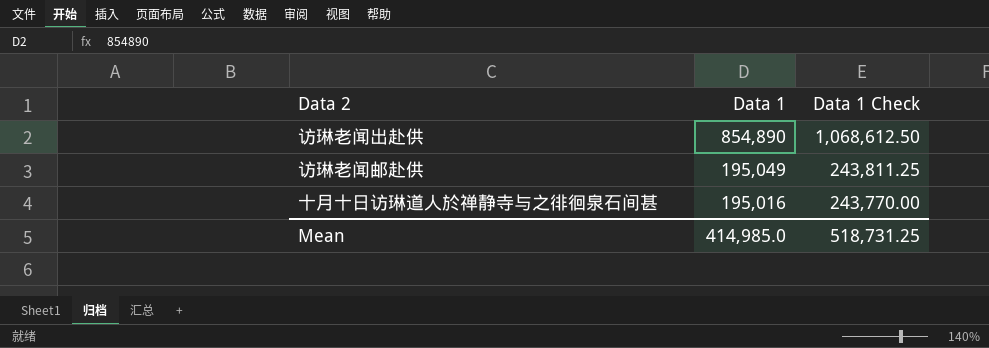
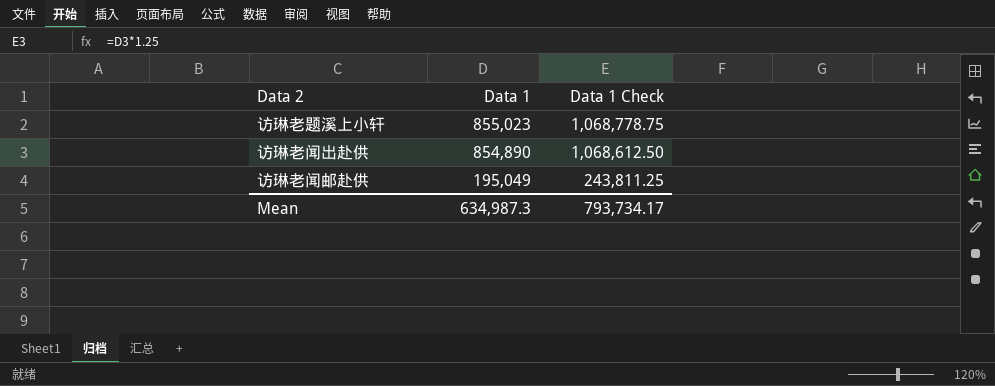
row 十月十日访琳道人於禅静寺与之徘徊泉石间甚: 195,016 | 243,770.00 -> none
row 访琳老题溪上小轩: none -> 855,023 | 1,068,778.75
Mean | Data 1: 414,985.0 -> 634,987.3
Mean | Data 1 Check: 518,731.25 -> 793,734.17

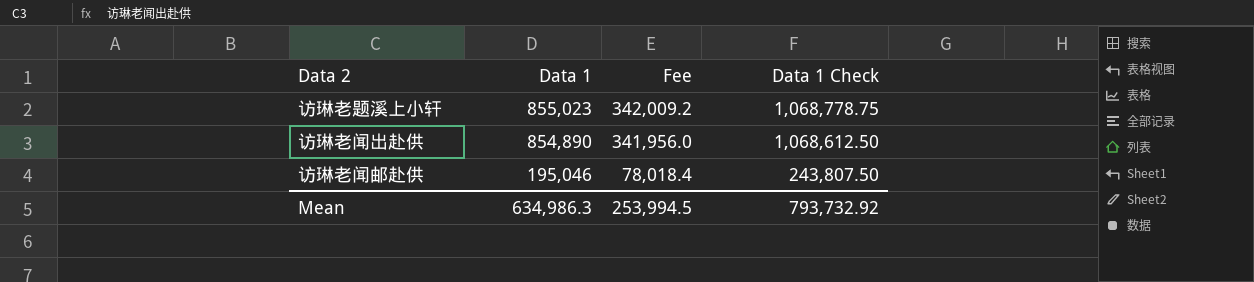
column Fee | formula: none -> [Data 1] * 0.4
访琳老闻邮赴供 | Data 1: 195,049 -> 195,046
访琳老闻邮赴供 | Data 1 Check: 243,811.25 -> 243,807.50
Mean | Data 1: 634,987.3 -> 634,986.3
Mean | Data 1 Check: 793,734.17 -> 793,732.92

